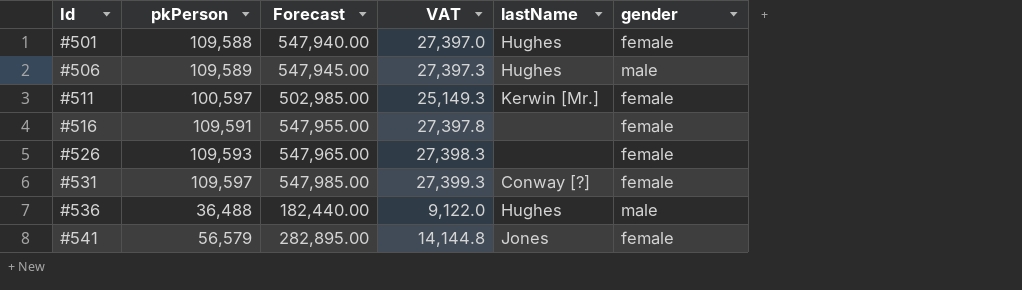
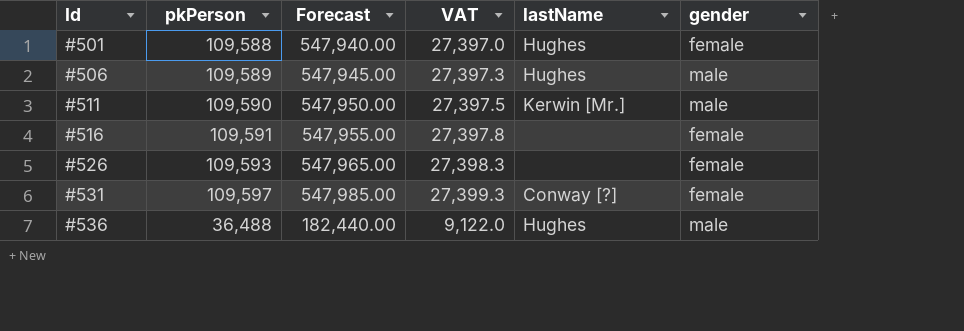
row #541: 56,579 | 282,895.00 | 14,144.8 | Jones | female -> none
#511 | pkPerson: 100,597 -> 109,590
#511 | Forecast: 502,985.00 -> 547,950.00
#511 | VAT: 25,149.3 -> 27,397.5
#511 | gender: female -> male

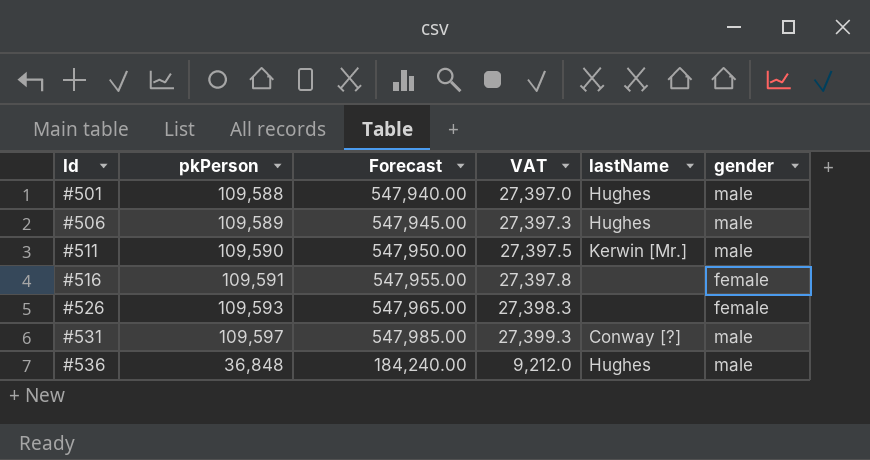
#501 | gender: female -> male
#531 | gender: female -> male
#536 | pkPerson: 36,488 -> 36,848
#536 | Forecast: 182,440.00 -> 184,240.00
#536 | VAT: 9,122.0 -> 9,212.0

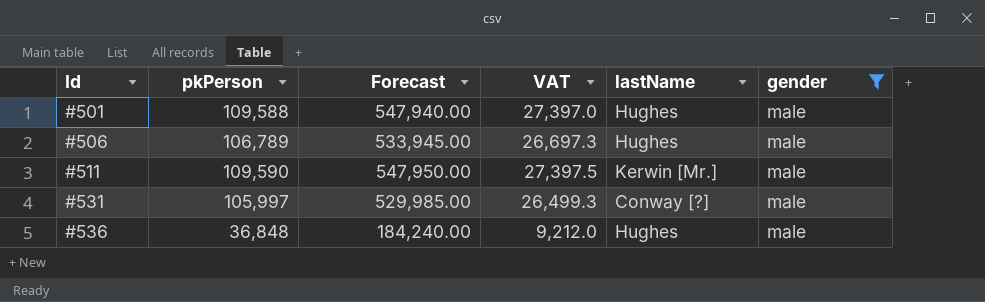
filter: none -> gender = male
#506 | pkPerson: 109,589 -> 106,789
#506 | Forecast: 547,945.00 -> 533,945.00
#506 | VAT: 27,397.3 -> 26,697.3
#531 | pkPerson: 109,597 -> 105,997
#531 | Forecast: 547,985.00 -> 529,985.00
#531 | VAT: 27,399.3 -> 26,499.3

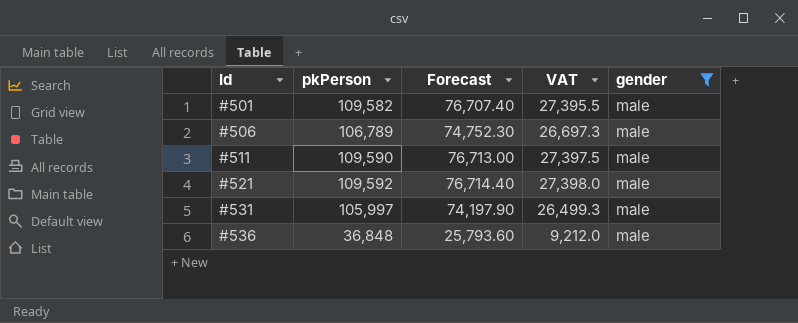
column lastName | position: 5 -> none
column Forecast | formula: [pkPerson] * 5 -> [pkPerson] * 0.7
#501 | pkPerson: 109,588 -> 109,582
#501 | VAT: 27,397.0 -> 27,395.5
row #521: none -> 109,592 | 76,714.40 | 27,398.0 | male

